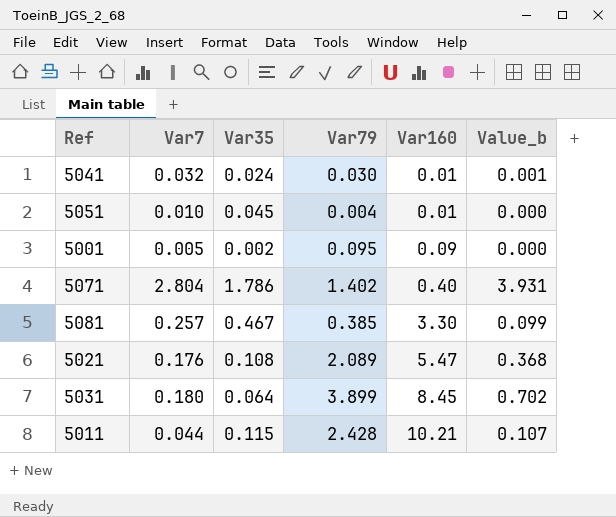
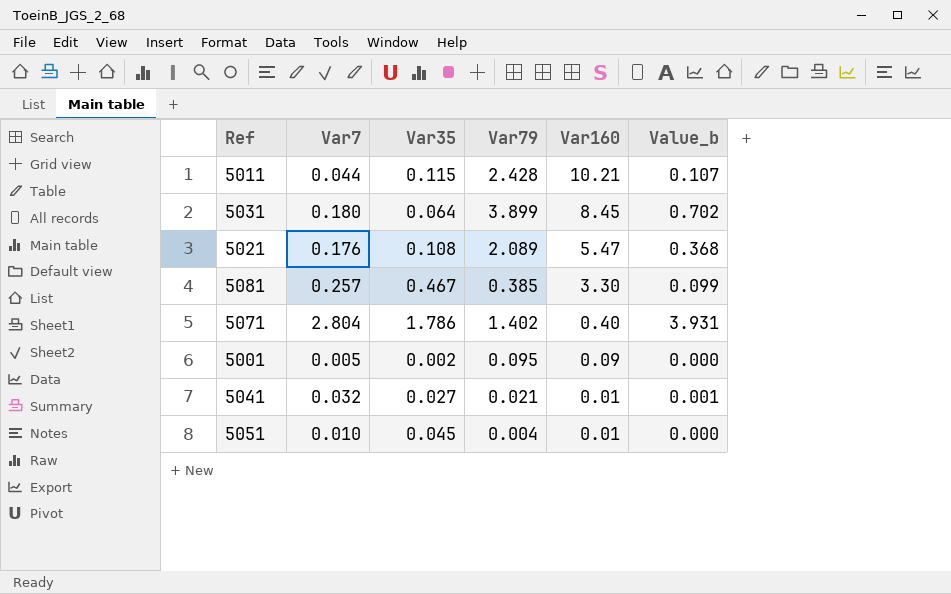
row order: Var160 ascending -> Var160 descending
5041 | Var35: 0.024 -> 0.027
5041 | Var79: 0.030 -> 0.021

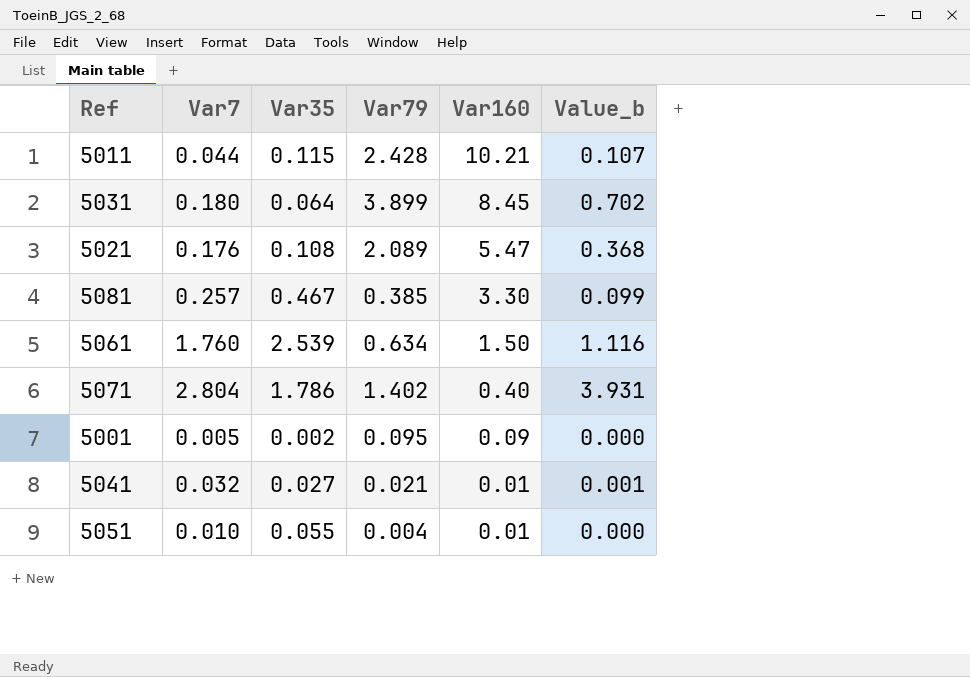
row 5061: none -> 1.760 | 2.539 | 0.634 | 1.50 | 1.116
5051 | Var35: 0.045 -> 0.055

